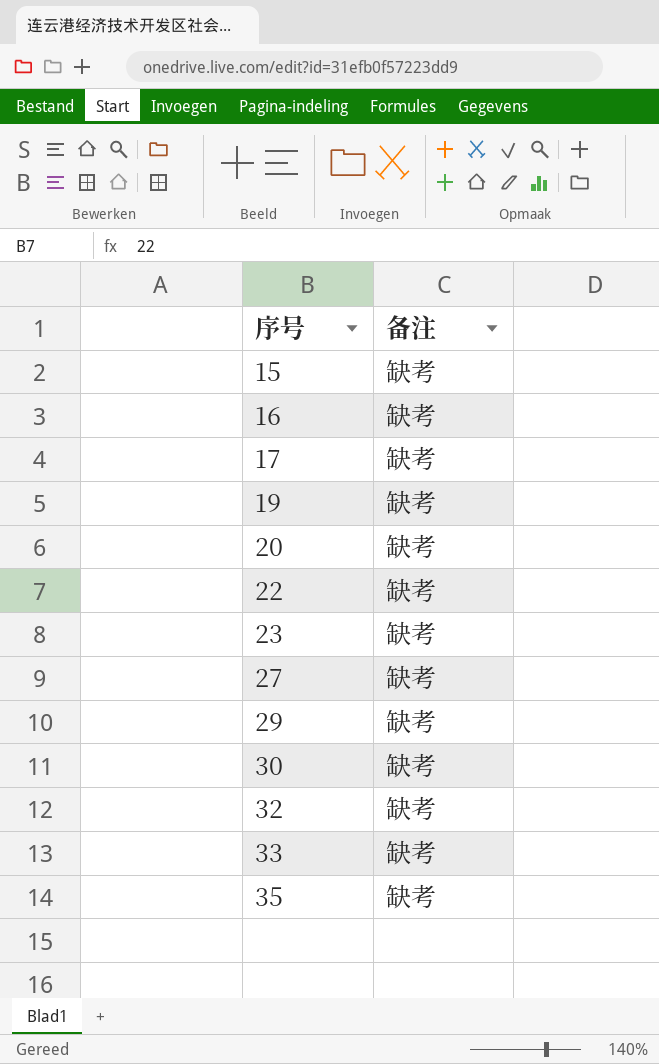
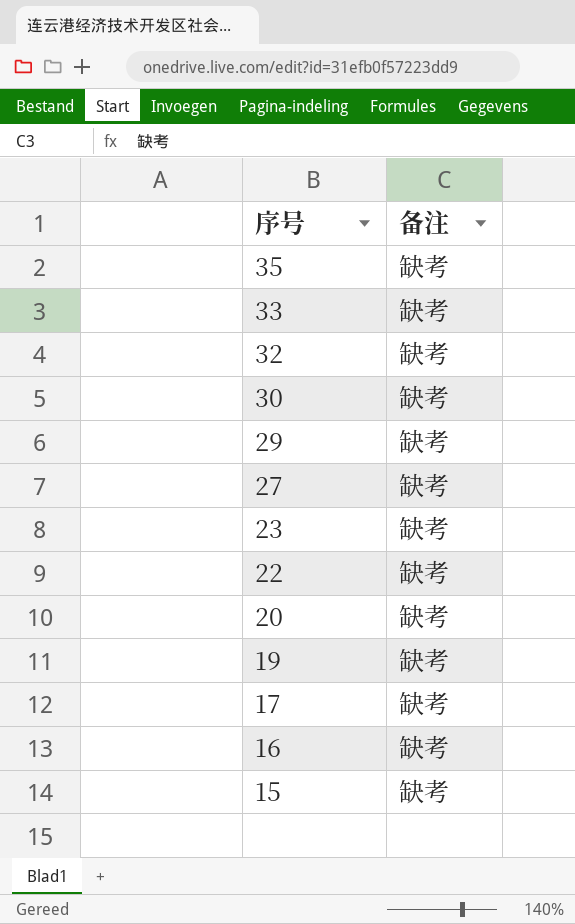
row order: 序号 ascending -> 序号 descending

